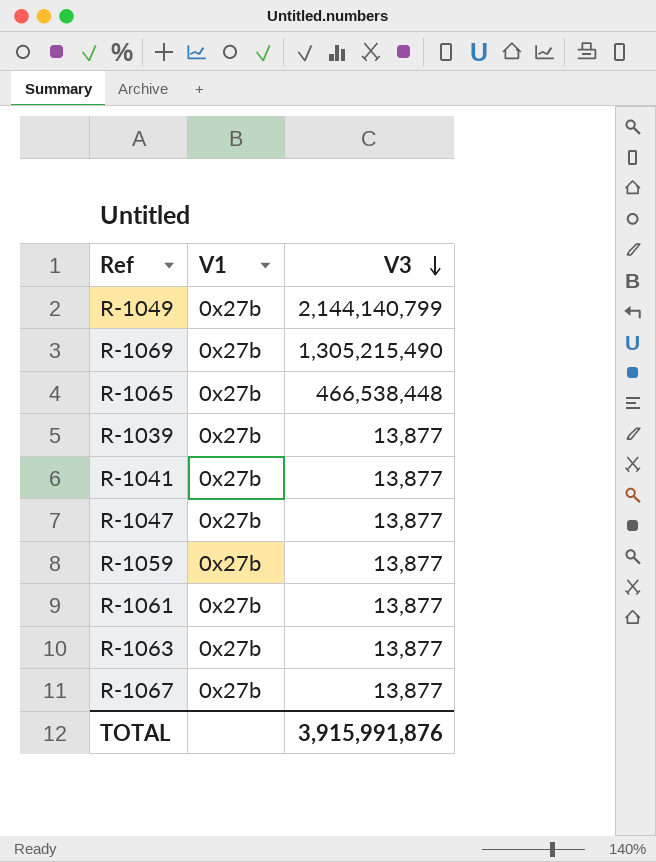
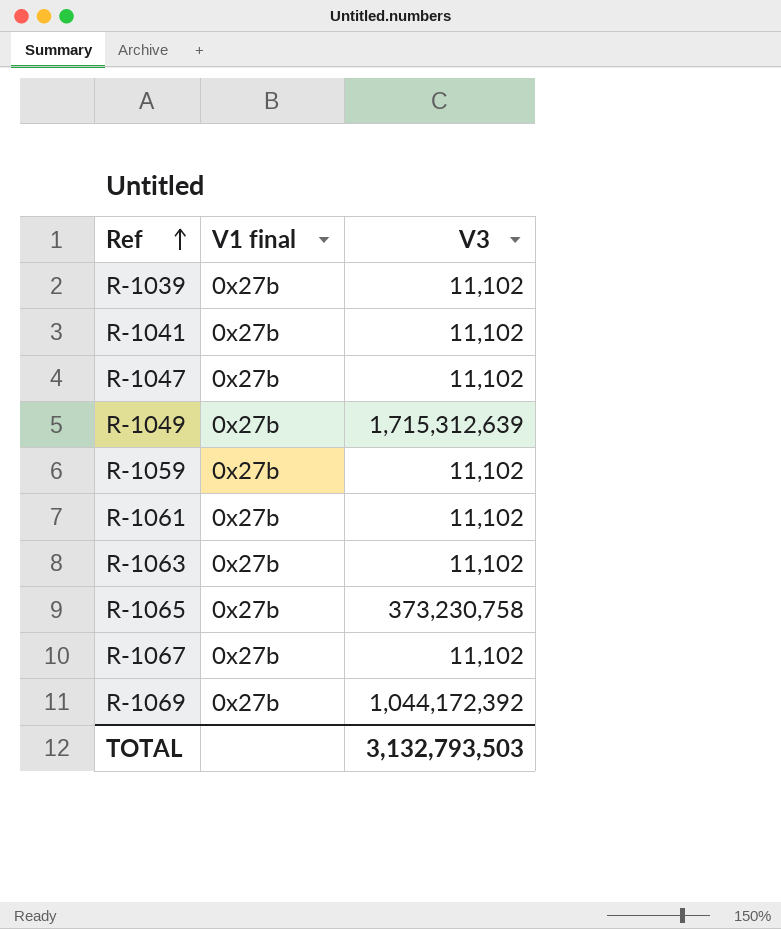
row order: V3 descending -> Ref ascending
column name: V1 -> V1 final
R-1039 | V3: 13,877 -> 11,102
R-1041 | V3: 13,877 -> 11,102
R-1047 | V3: 13,877 -> 11,102
R-1049 | V3: 2,144,140,799 -> 1,715,312,639
R-1059 | V3: 13,877 -> 11,102
R-1061 | V3: 13,877 -> 11,102
R-1063 | V3: 13,877 -> 11,102
R-1065 | V3: 466,538,448 -> 373,230,758
R-1067 | V3: 13,877 -> 11,102
R-1069 | V3: 1,305,215,490 -> 1,044,172,392
TOTAL | V3: 3,915,991,876 -> 3,132,793,503

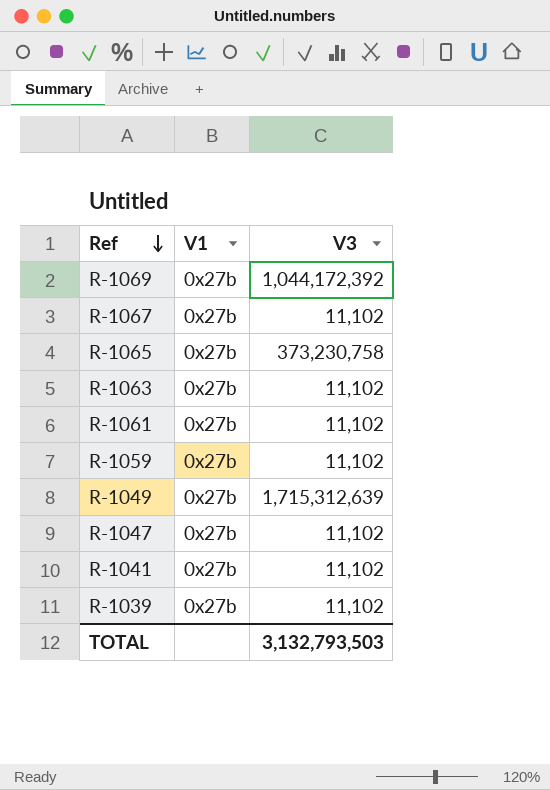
row order: Ref ascending -> Ref descending
column name: V1 final -> V1

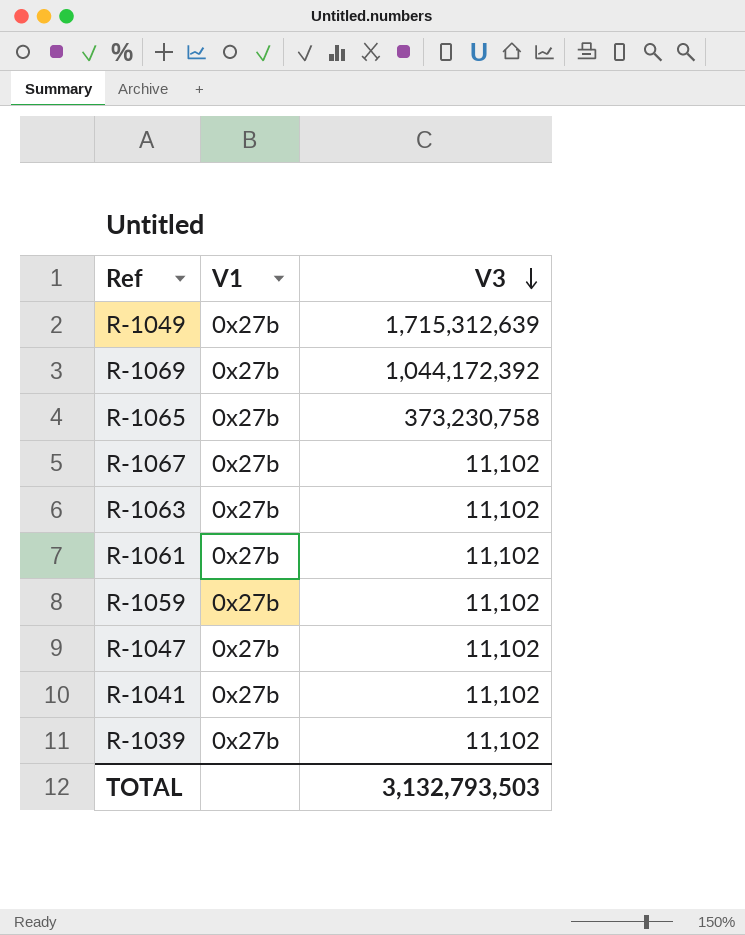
row order: Ref descending -> V3 descending

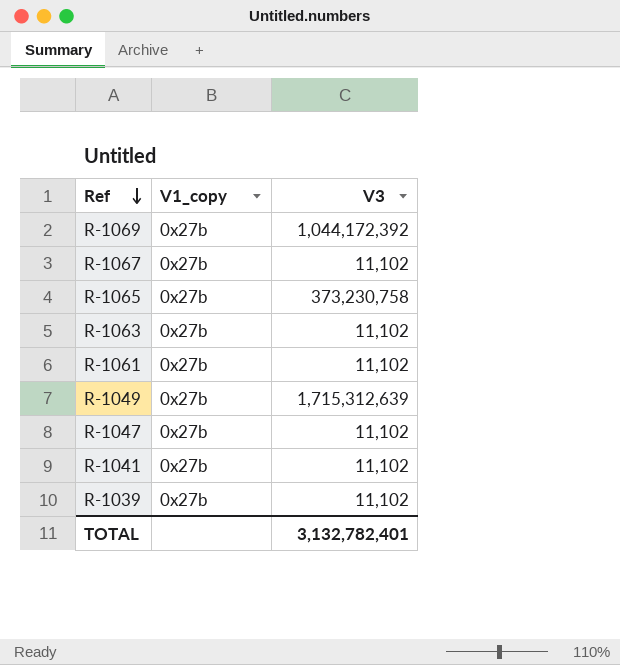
row order: V3 descending -> Ref descending
column name: V1 -> V1_copy
row R-1059: 0x27b | 11,102 -> none
TOTAL | V3: 3,132,793,503 -> 3,132,782,401

